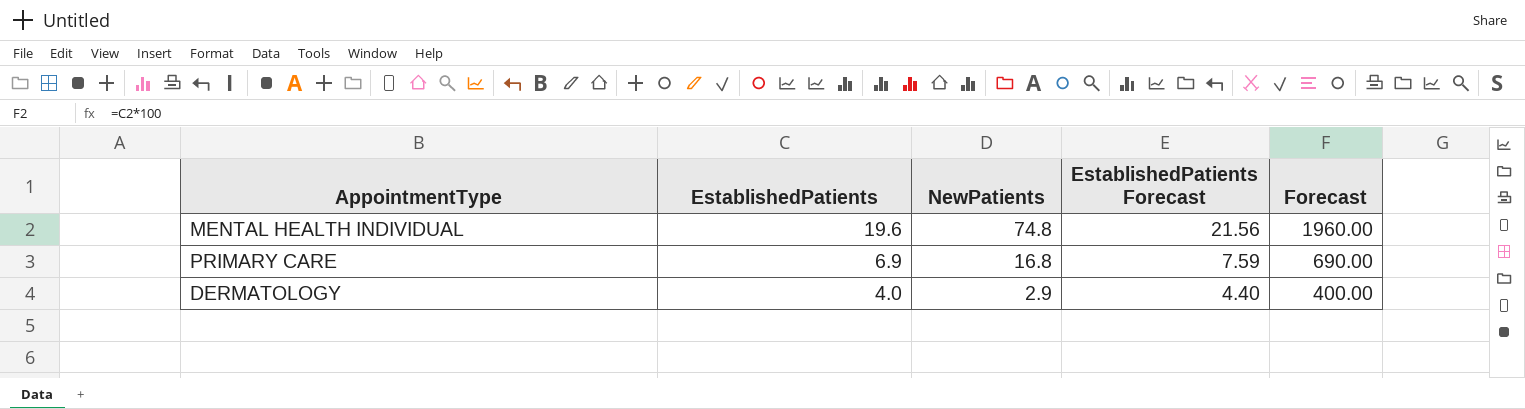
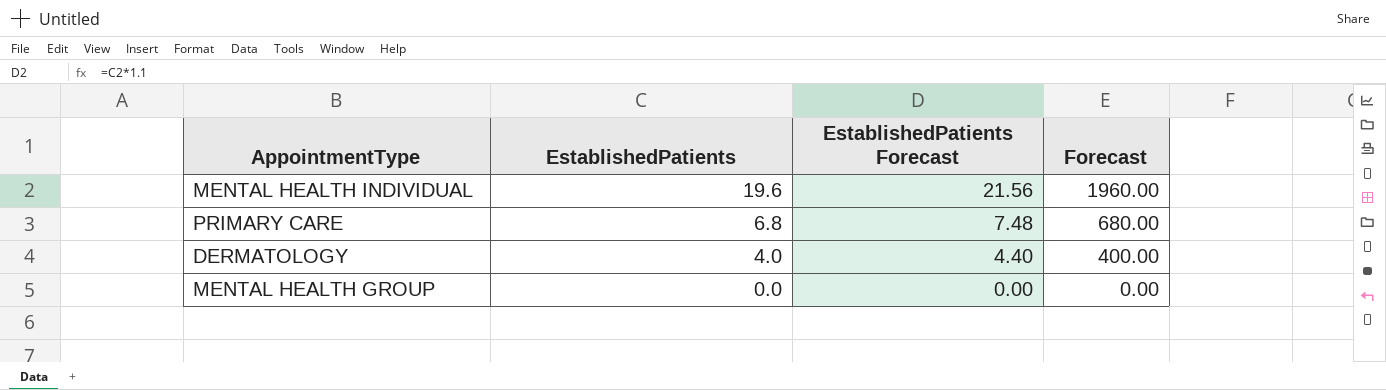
column NewPatients | position: 3 -> none
PRIMARY CARE | EstablishedPatients: 6.9 -> 6.8
PRIMARY CARE | EstablishedPatients Forecast: 7.59 -> 7.48
PRIMARY CARE | Forecast: 690.00 -> 680.00
row MENTAL HEALTH GROUP: none -> 0.0 | 0.00 | 0.00

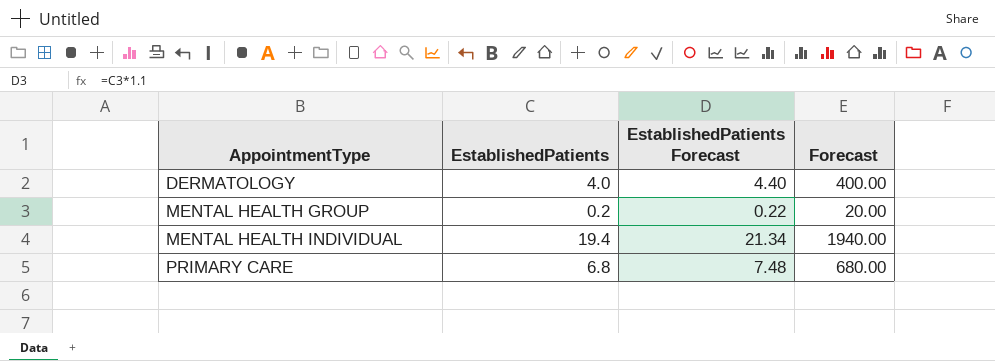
row order: EstablishedPatients descending -> AppointmentType ascending
MENTAL HEALTH GROUP | EstablishedPatients: 0.0 -> 0.2
MENTAL HEALTH GROUP | EstablishedPatients Forecast: 0.00 -> 0.22
MENTAL HEALTH GROUP | Forecast: 0.00 -> 20.00
MENTAL HEALTH INDIVIDUAL | EstablishedPatients: 19.6 -> 19.4
MENTAL HEALTH INDIVIDUAL | EstablishedPatients Forecast: 21.56 -> 21.34
MENTAL HEALTH INDIVIDUAL | Forecast: 1960.00 -> 1940.00

